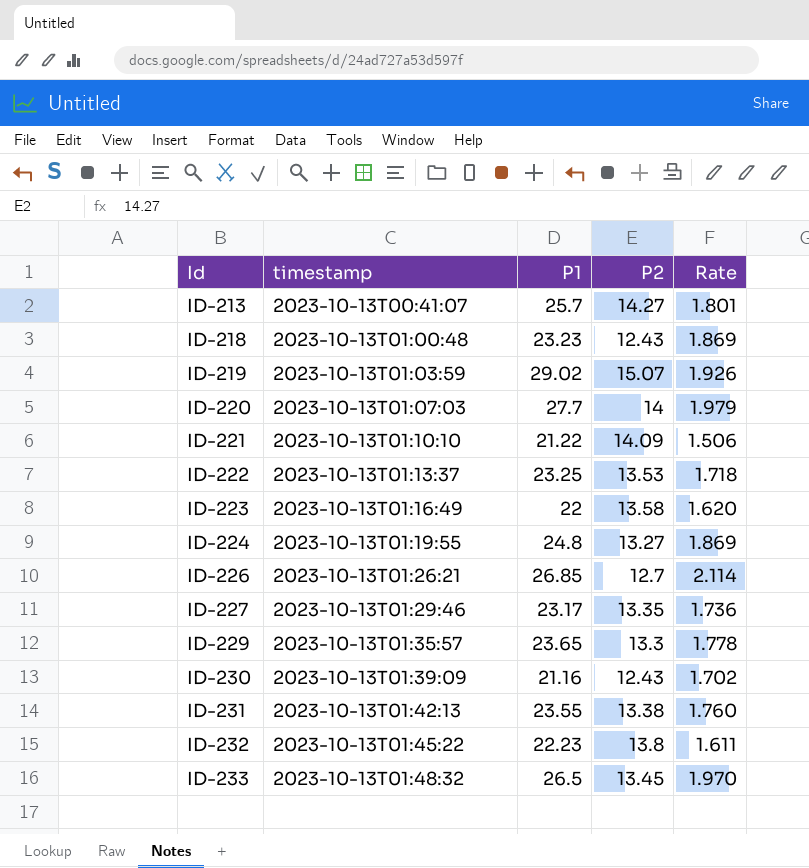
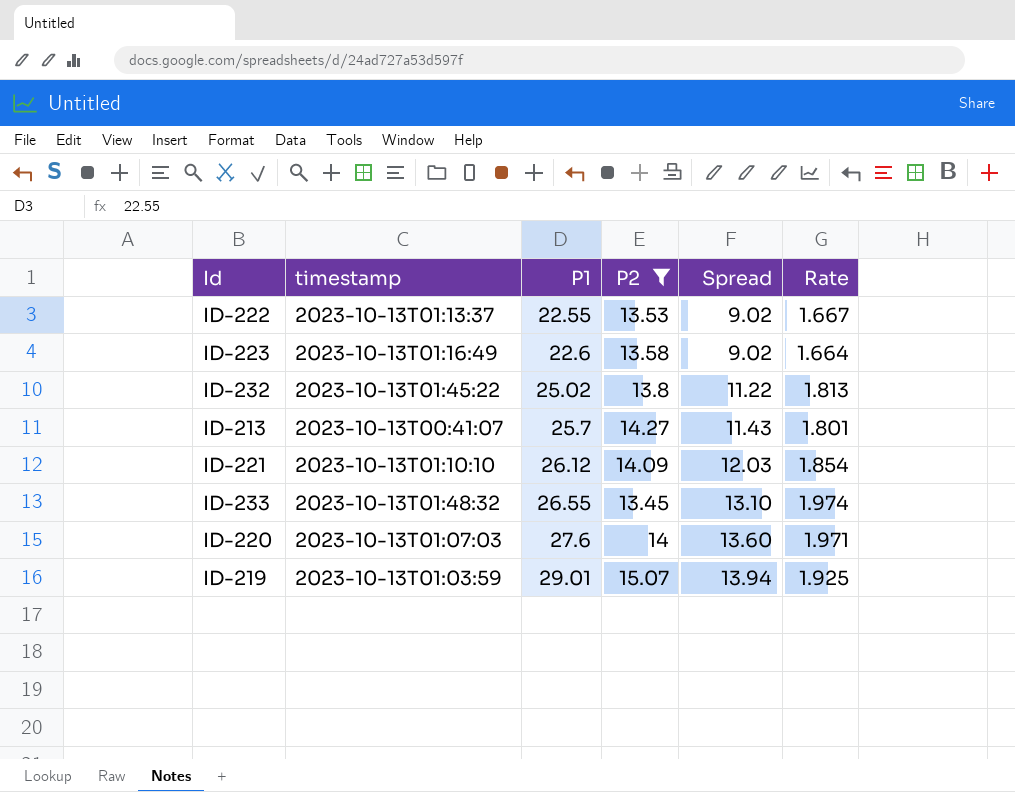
filter: none -> P2 >= 13.45
row order: Id ascending -> P1 ascending
column Spread | formula: none -> [P1] - [P2]
ID-222 | P1: 23.25 -> 22.55
ID-222 | Rate: 1.718 -> 1.667
ID-223 | P1: 22 -> 22.6
ID-223 | Rate: 1.620 -> 1.664
ID-232 | P1: 22.23 -> 25.02
ID-232 | Rate: 1.611 -> 1.813
ID-221 | P1: 21.22 -> 26.12
ID-221 | Rate: 1.506 -> 1.854
ID-233 | P1: 26.5 -> 26.55
ID-233 | Rate: 1.970 -> 1.974
ID-220 | P1: 27.7 -> 27.6
ID-220 | Rate: 1.979 -> 1.971
ID-219 | P1: 29.02 -> 29.01
ID-219 | Rate: 1.926 -> 1.925

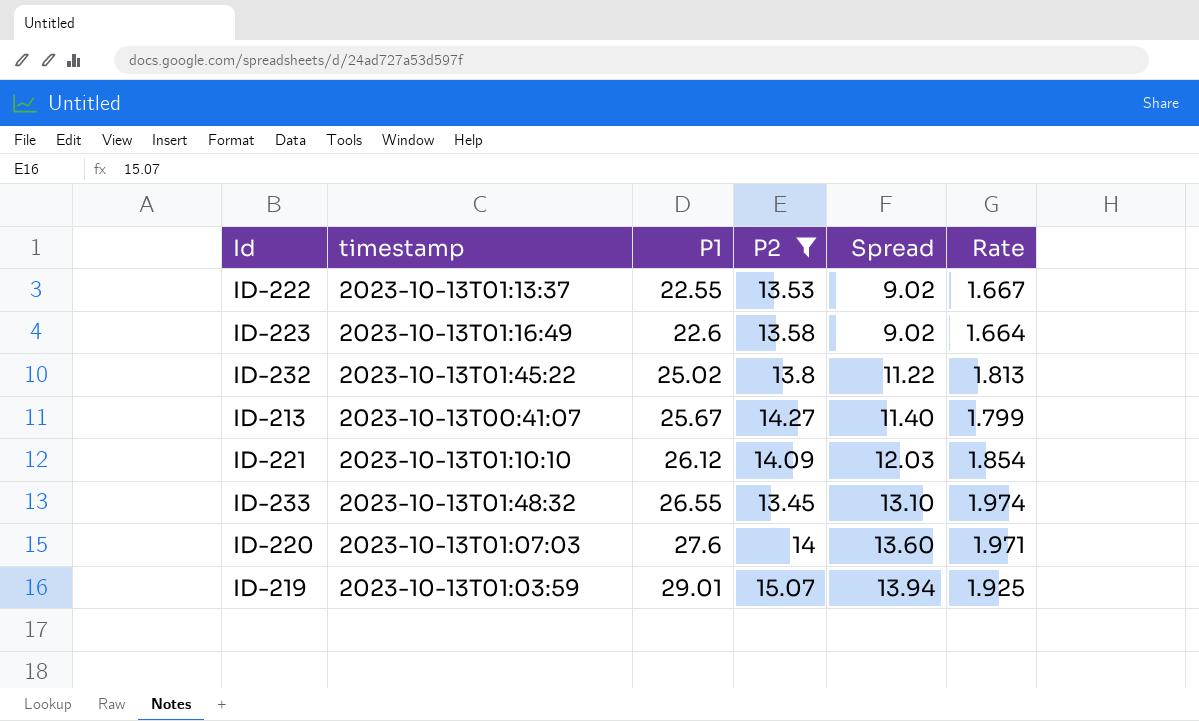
ID-213 | P1: 25.7 -> 25.67
ID-213 | Spread: 11.43 -> 11.40
ID-213 | Rate: 1.801 -> 1.799

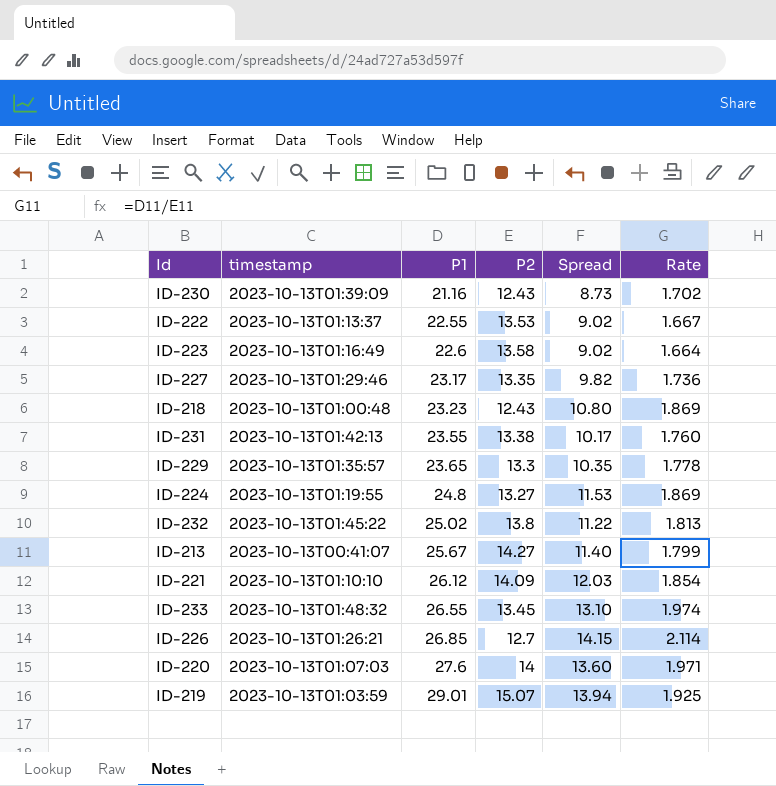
filter: P2 >= 13.45 -> none

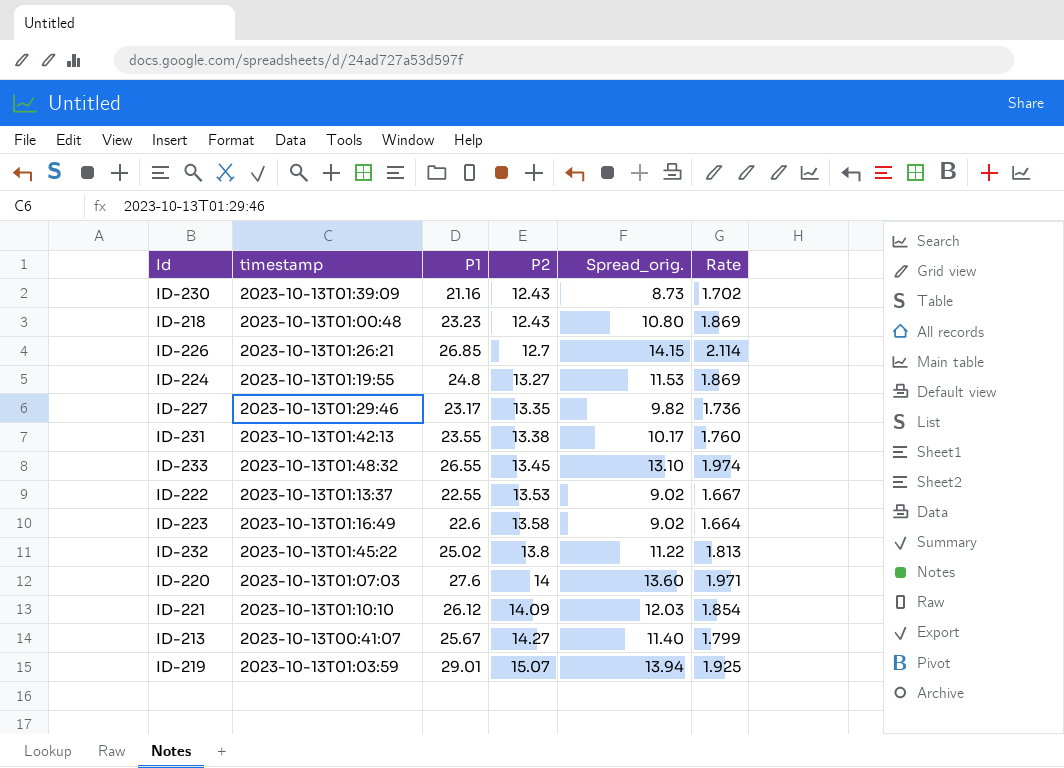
row order: P1 ascending -> P2 ascending
column name: Spread -> Spread_orig.
row ID-229: 2023-10-13T01:35:57 | 23.65 | 13.3 | 10.35 | 1.778 -> none

